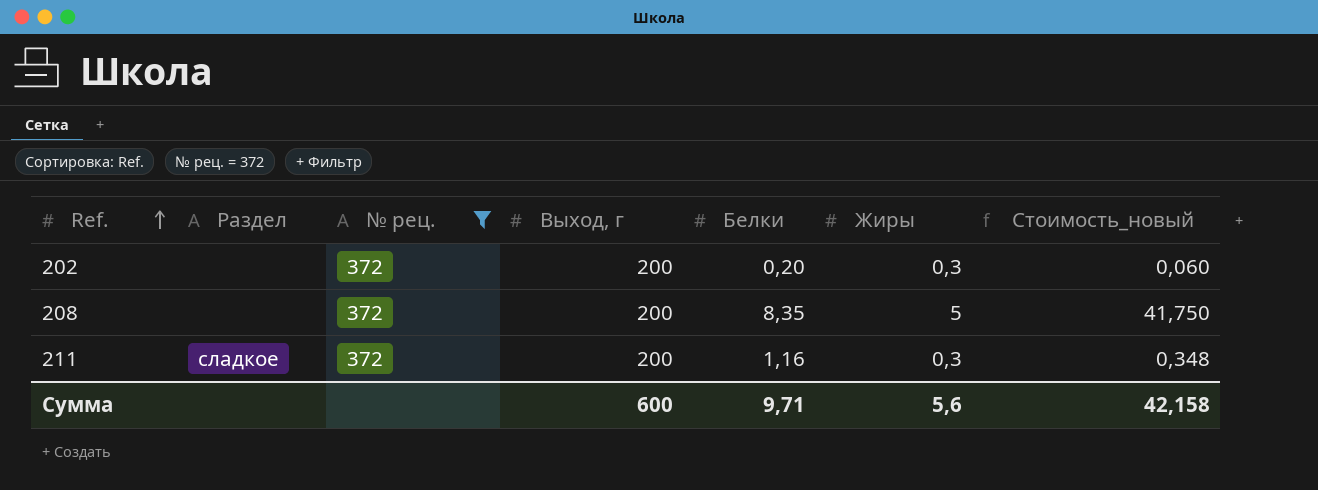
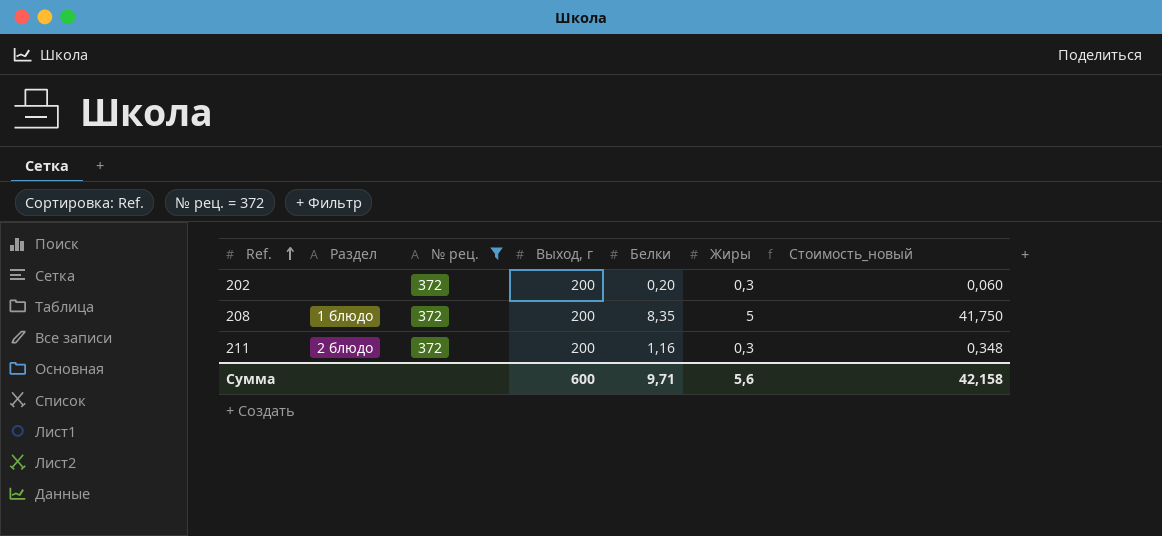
208 | Раздел: none -> 1 блюдо
211 | Раздел: сладкое -> 2 блюдо

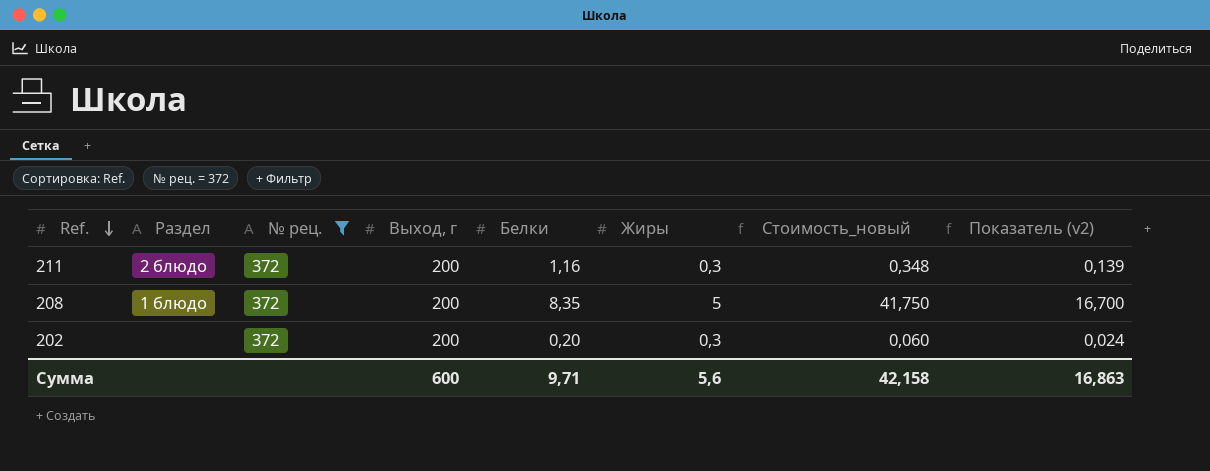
row order: Ref. ascending -> Ref. descending
column Показатель (v2) | formula: none -> [Стоимость_новый] * 0,4

